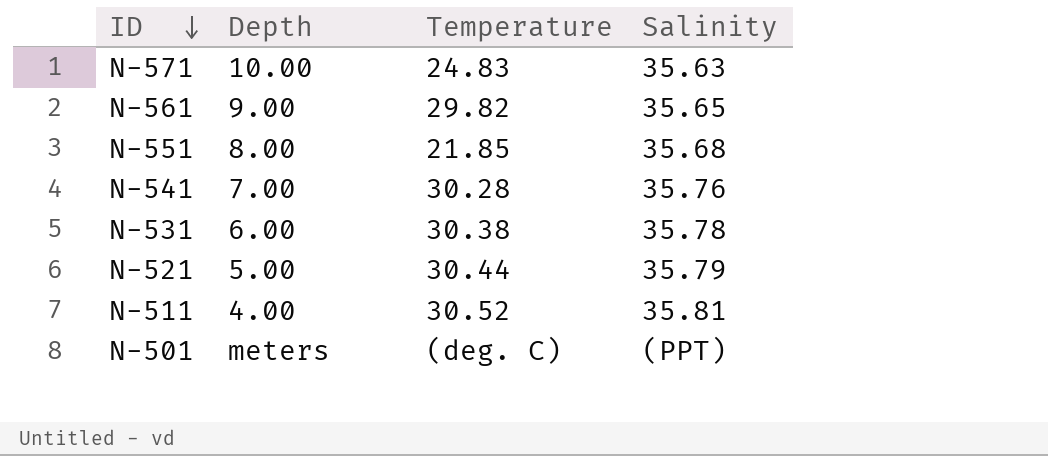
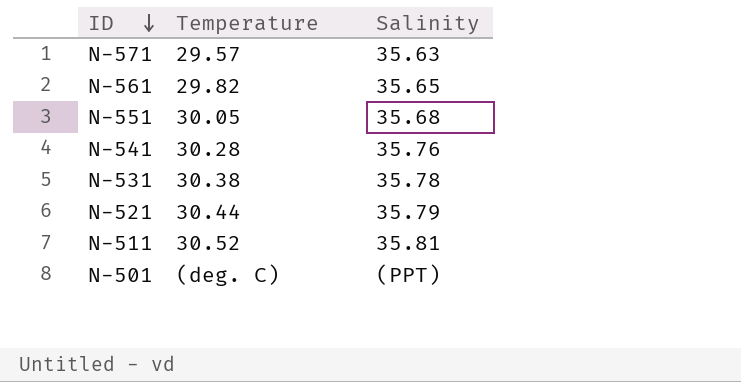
column Depth | position: 2 -> none
N-571 | Temperature: 24.83 -> 29.57
N-551 | Temperature: 21.85 -> 30.05

